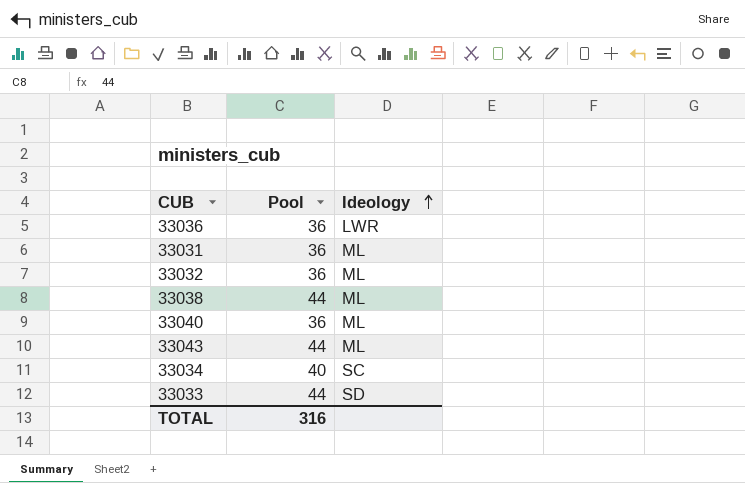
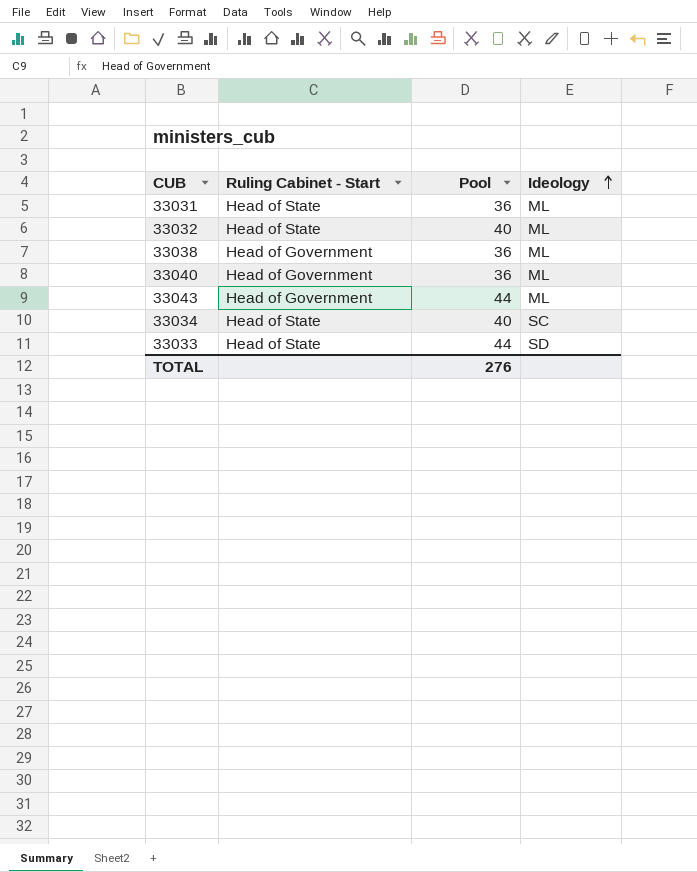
column Ruling Cabinet - Start | position: none -> 2
row 33036: 36 | LWR -> none
33032 | Pool: 36 -> 40
33038 | Pool: 44 -> 36
TOTAL | Pool: 316 -> 276

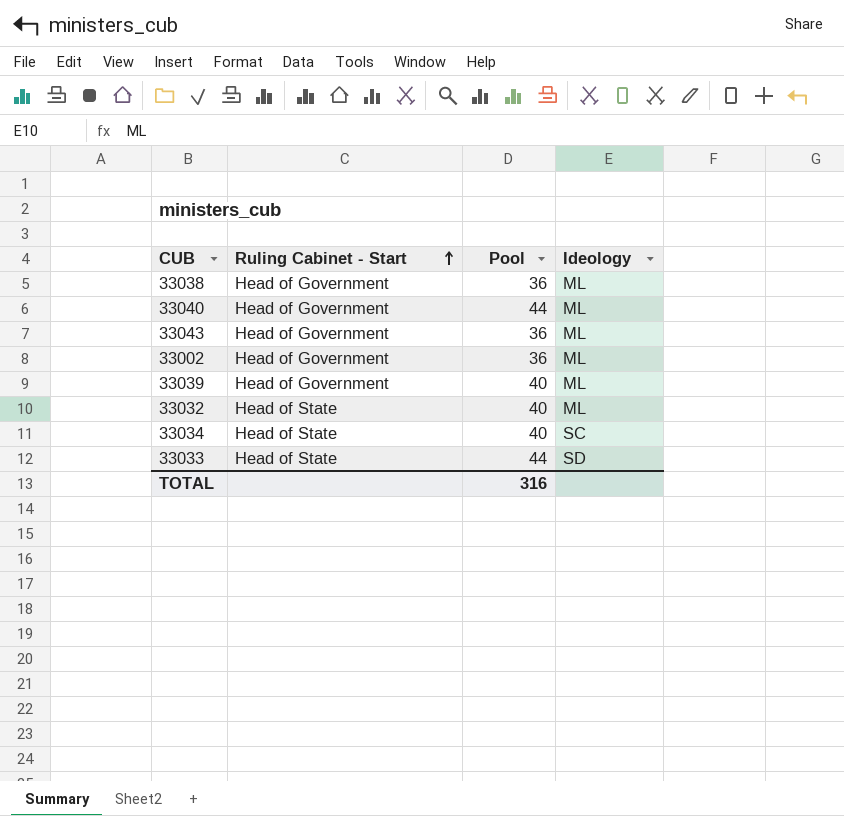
row order: Ideology ascending -> Ruling Cabinet - Start ascending
row 33031: Head of State | 36 | ML -> none
33040 | Pool: 36 -> 44
33043 | Pool: 44 -> 36
row 33002: none -> Head of Government | 36 | ML
row 33039: none -> Head of Government | 40 | ML
TOTAL | Pool: 276 -> 316

